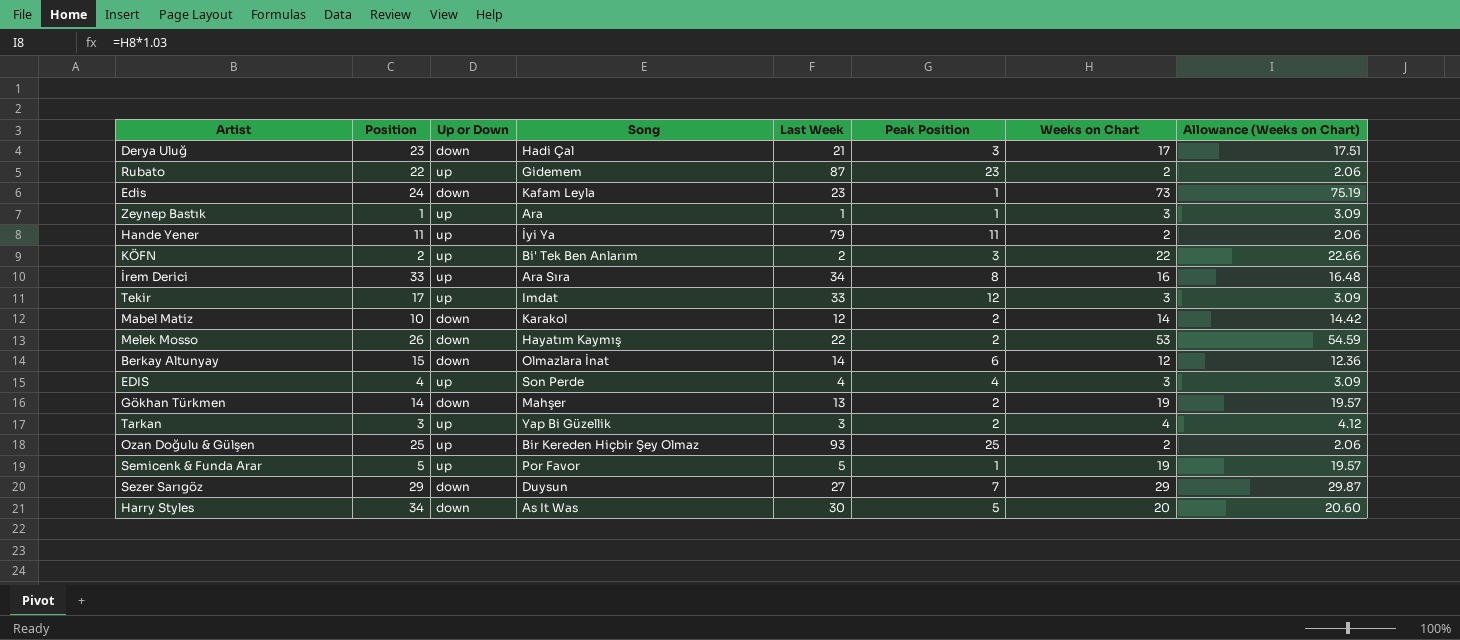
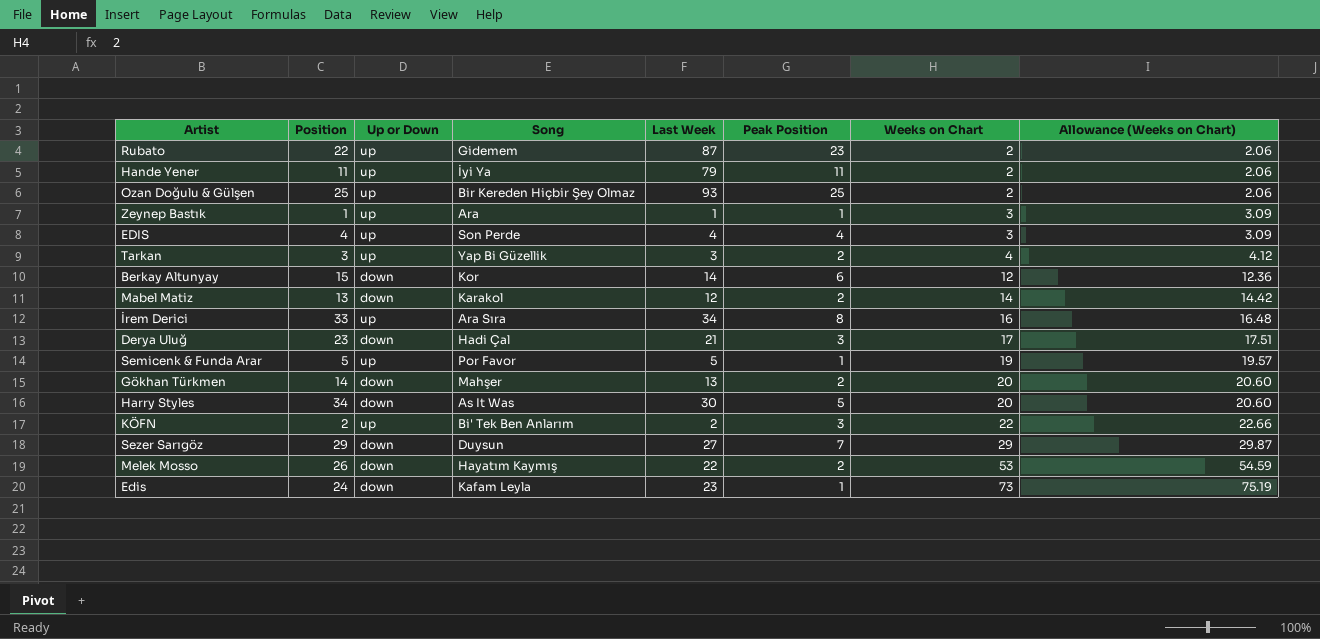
row order: none -> Weeks on Chart ascending
row Tekir: 17 | up | Imdat | 33 | 12 | 3 | 3.09 -> none
Berkay Altunyay | Song: Olmazlara İnat -> Kor
Mabel Matiz | Position: 10 -> 13
Gökhan Türkmen | Weeks on Chart: 19 -> 20
Gökhan Türkmen | Allowance (Weeks on Chart): 19.57 -> 20.60

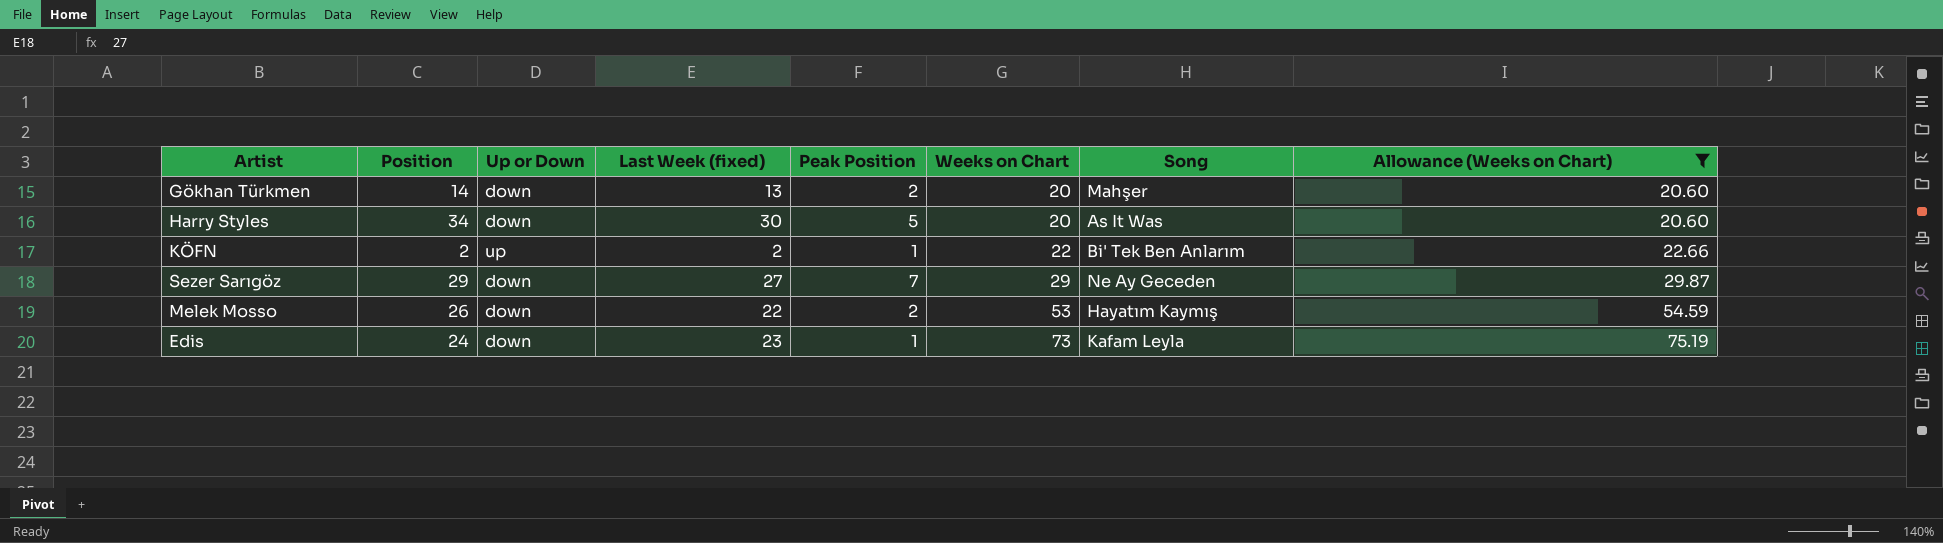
filter: none -> Allowance (Weeks on Chart) >= 20.60
column name: Last Week -> Last Week (fixed)
column Song | position: 4 -> 7
KÖFN | Peak Position: 3 -> 1
Sezer Sarıgöz | Song: Duysun -> Ne Ay Geceden

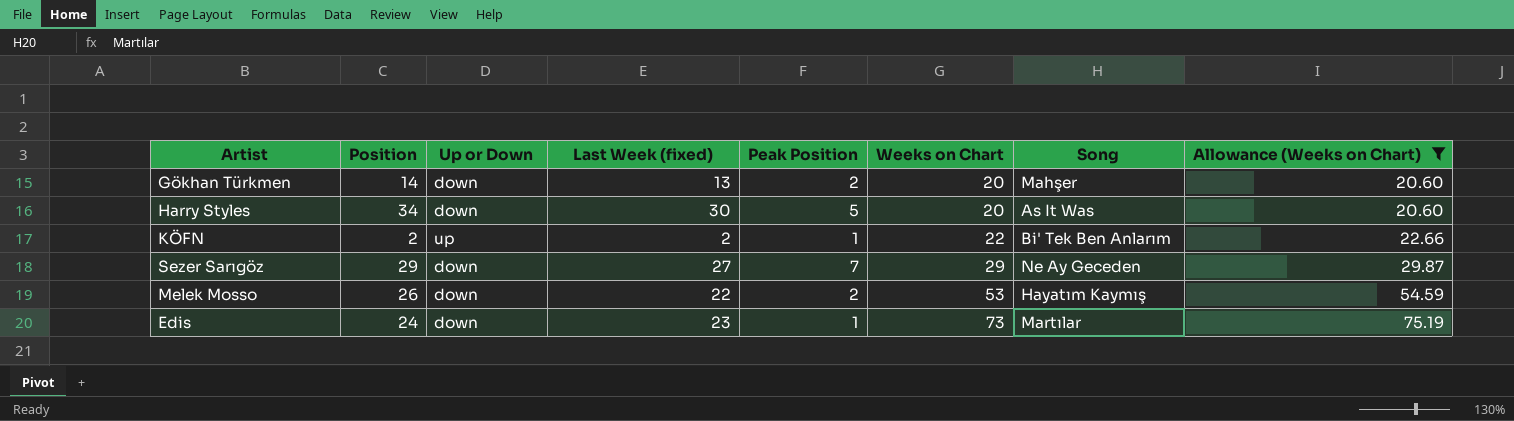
Edis | Song: Kafam Leyla -> Martılar

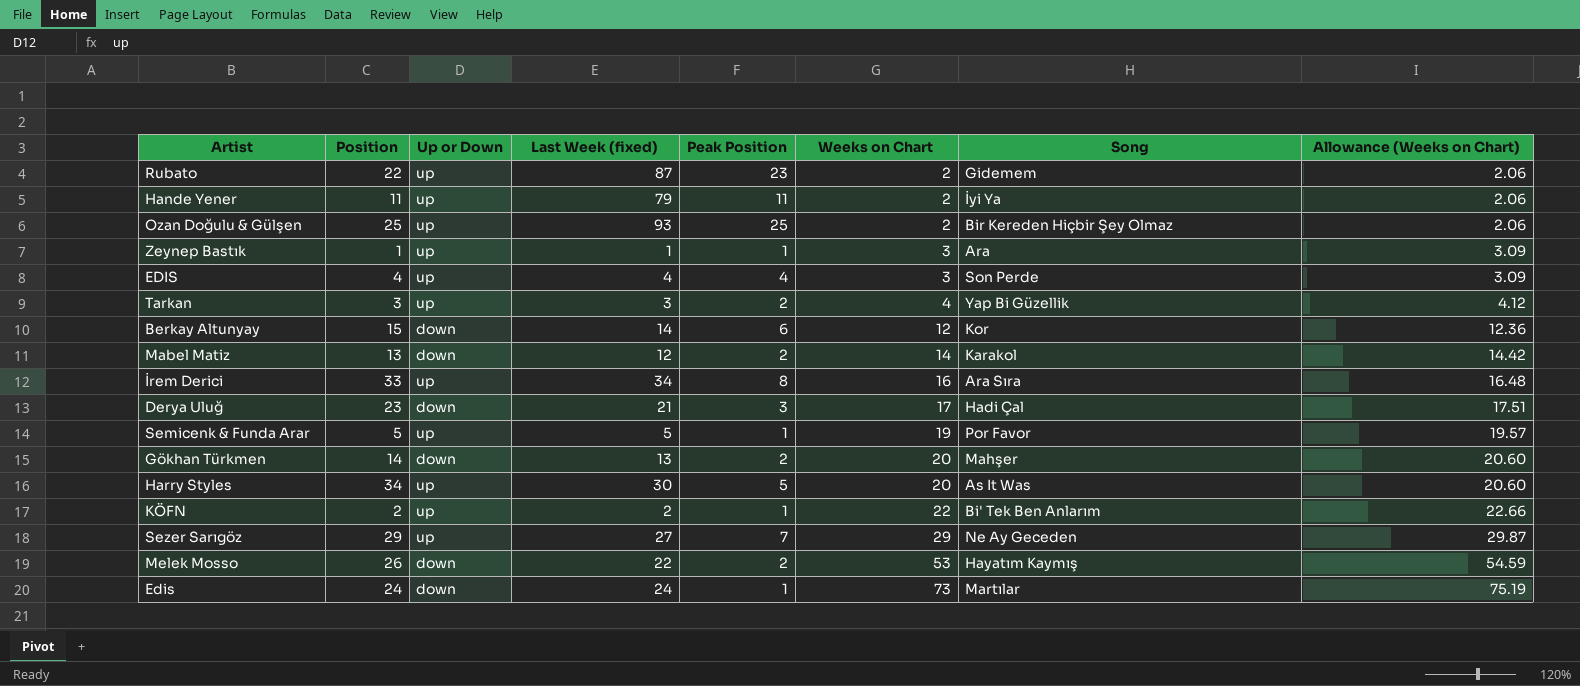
filter: Allowance (Weeks on Chart) >= 20.60 -> none
Harry Styles | Up or Down: down -> up
Sezer Sarıgöz | Up or Down: down -> up
Edis | Last Week (fixed): 23 -> 24

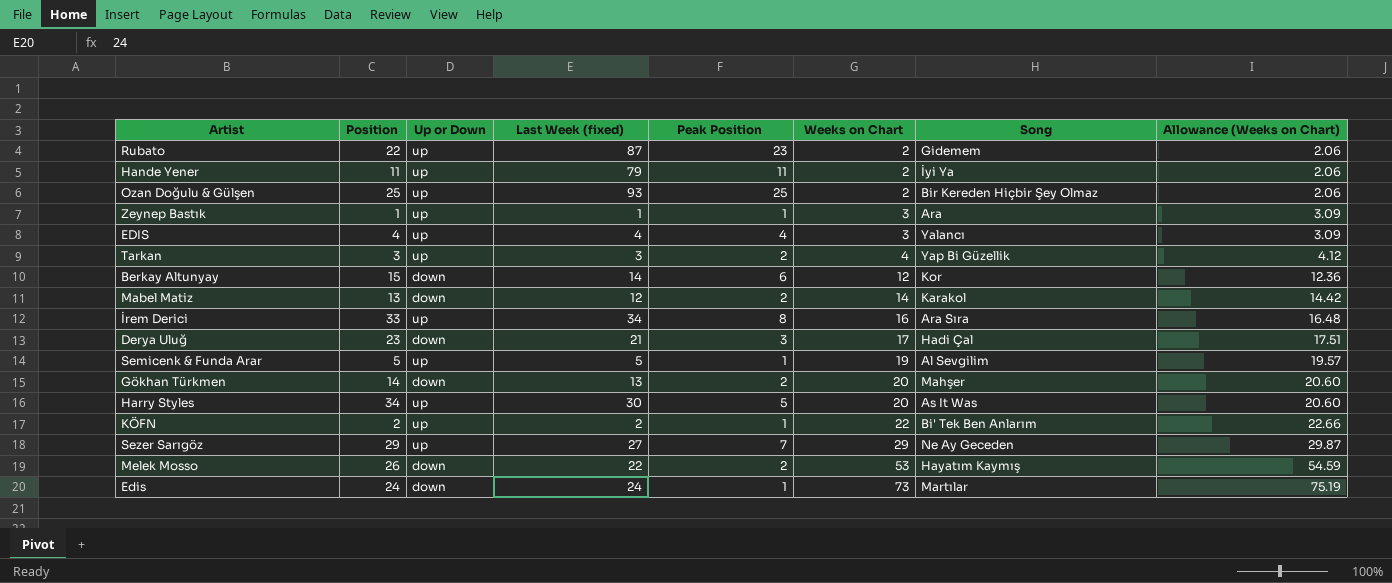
EDIS | Song: Son Perde -> Yalancı
Semicenk & Funda Arar | Song: Por Favor -> Al Sevgilim

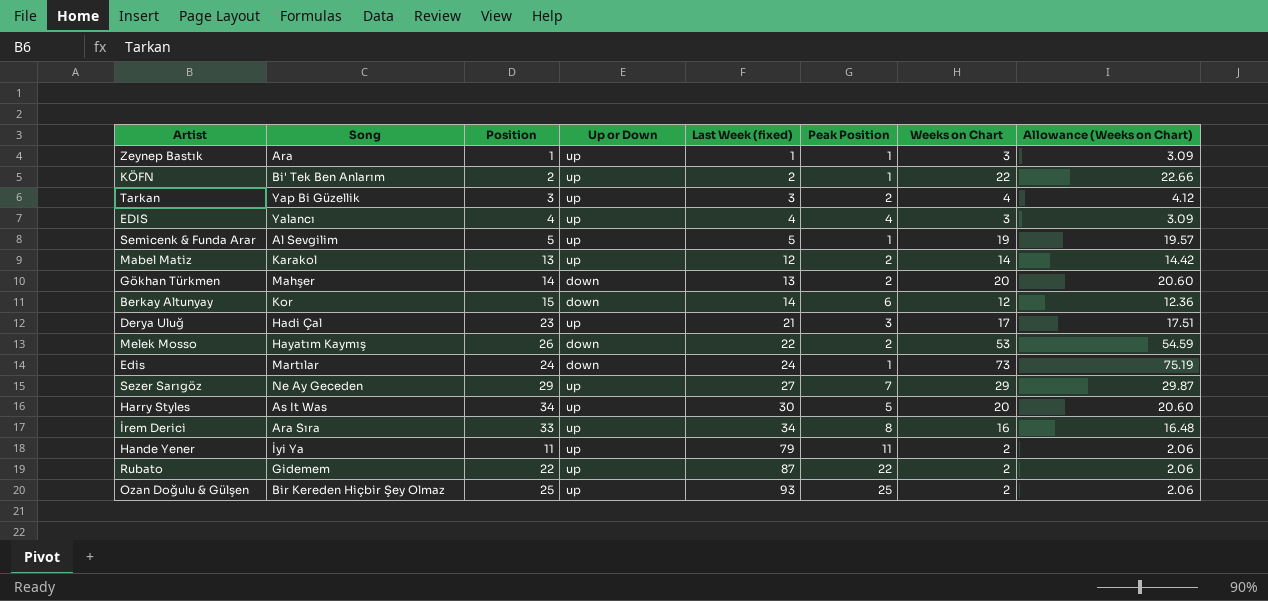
row order: Weeks on Chart ascending -> Last Week (fixed) ascending
column Song | position: 7 -> 2
Mabel Matiz | Up or Down: down -> up
Derya Uluğ | Up or Down: down -> up
Rubato | Peak Position: 23 -> 22

